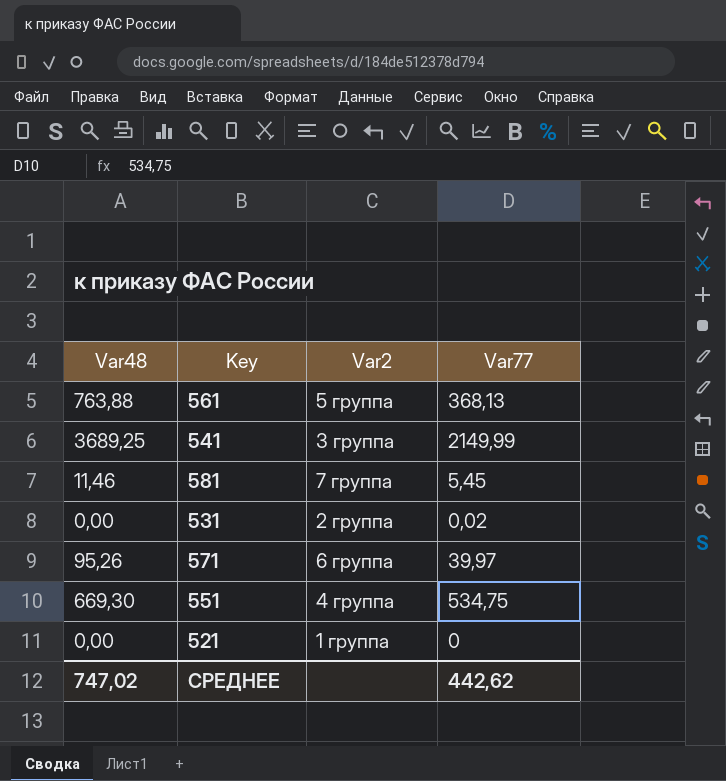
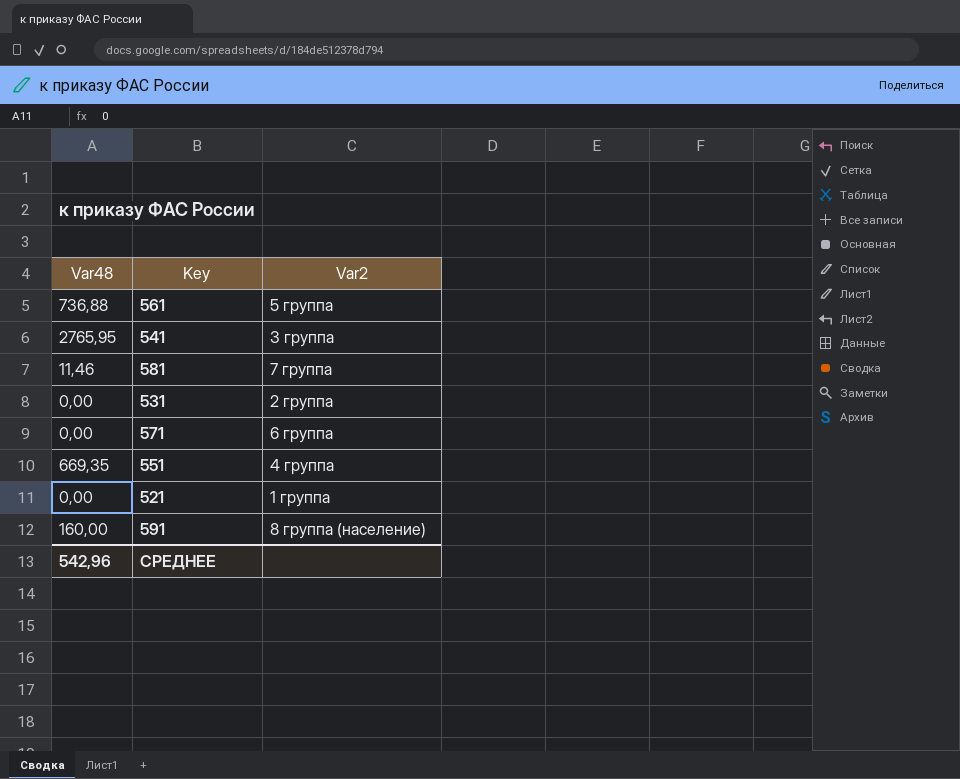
column Var77 | position: 4 -> none
561 | Var48: 763,88 -> 736,88
541 | Var48: 3689,25 -> 2765,95
571 | Var48: 95,26 -> 0,00
551 | Var48: 669,30 -> 669,35
row 591: none -> 160,00 | 8 группа (население)
СРЕДНЕЕ | Var48: 747,02 -> 542,96

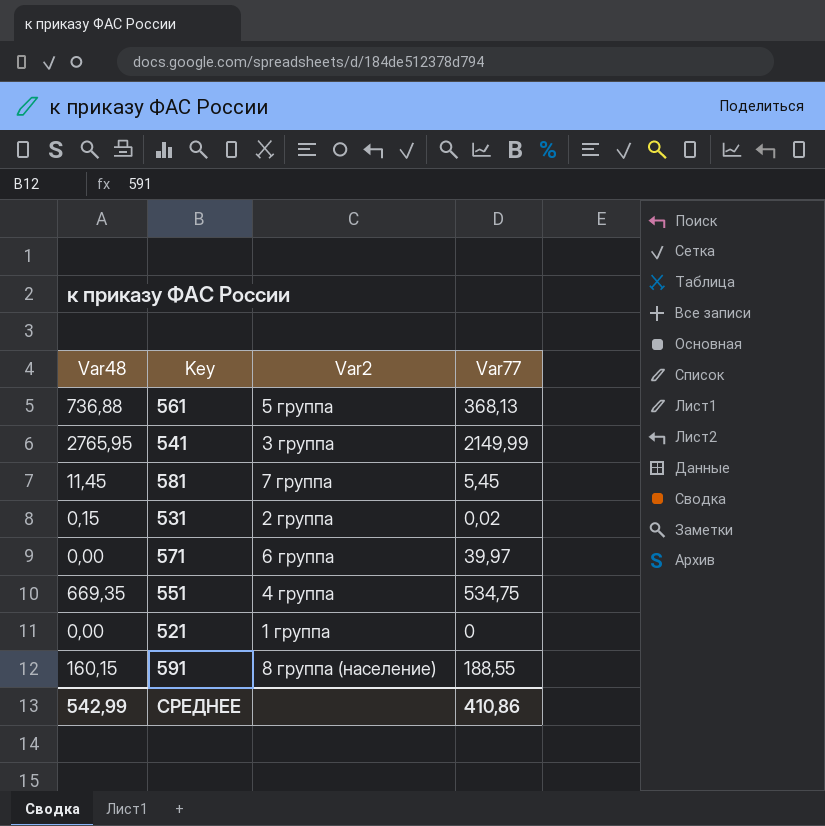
column Var77 | position: none -> 4
581 | Var48: 11,46 -> 11,45
531 | Var48: 0,00 -> 0,15
591 | Var48: 160,00 -> 160,15
СРЕДНЕЕ | Var48: 542,96 -> 542,99

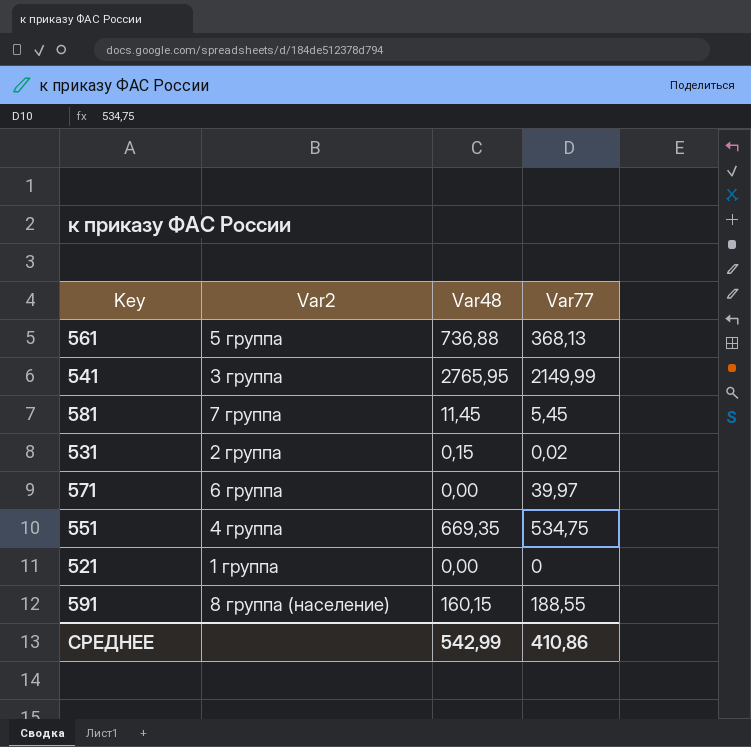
column Var48 | position: 1 -> 3

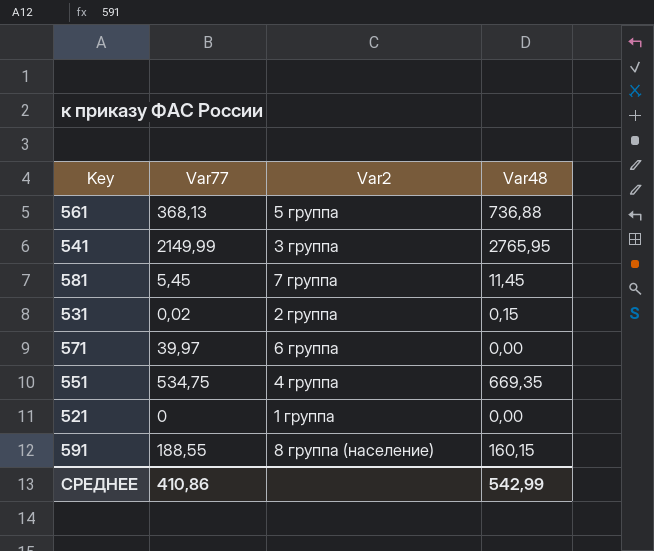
column Var77 | position: 4 -> 2

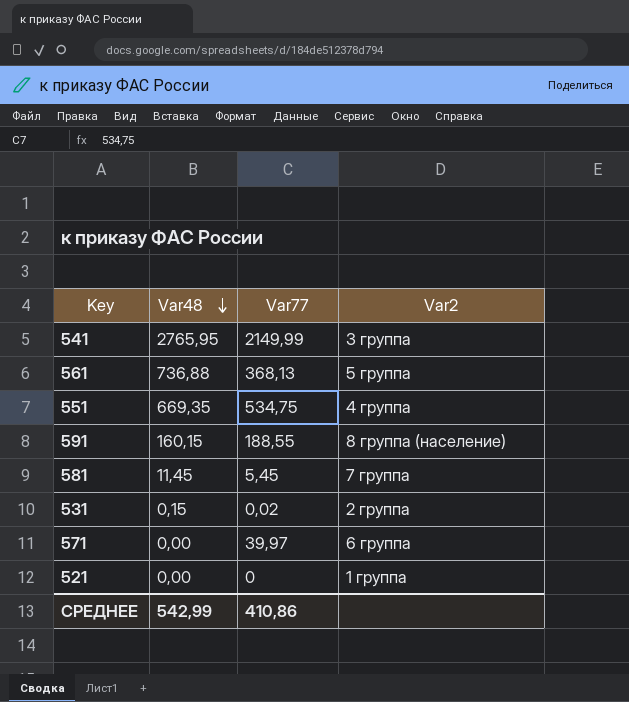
row order: none -> Var48 descending
column Var48 | position: 4 -> 2

